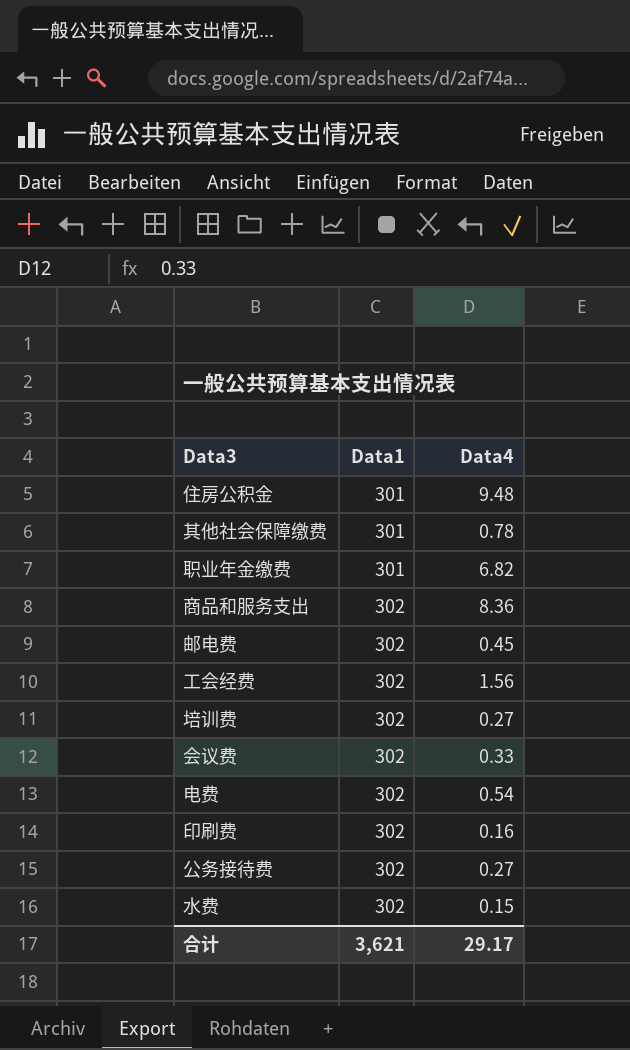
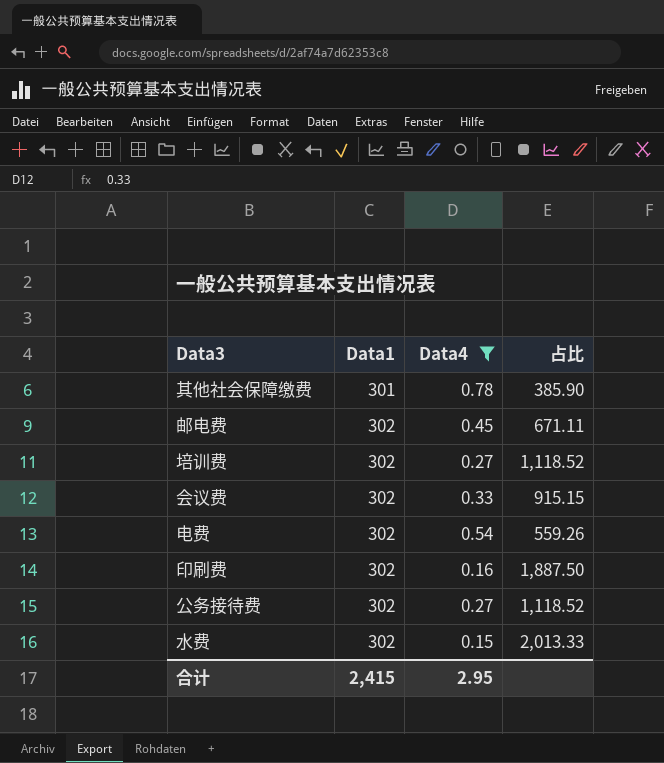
filter: none -> Data4 <= 0.78
column 占比 | formula: none -> [Data1] / [Data4]
合计 | Data1: 3,621 -> 2,415
合计 | Data4: 29.17 -> 2.95

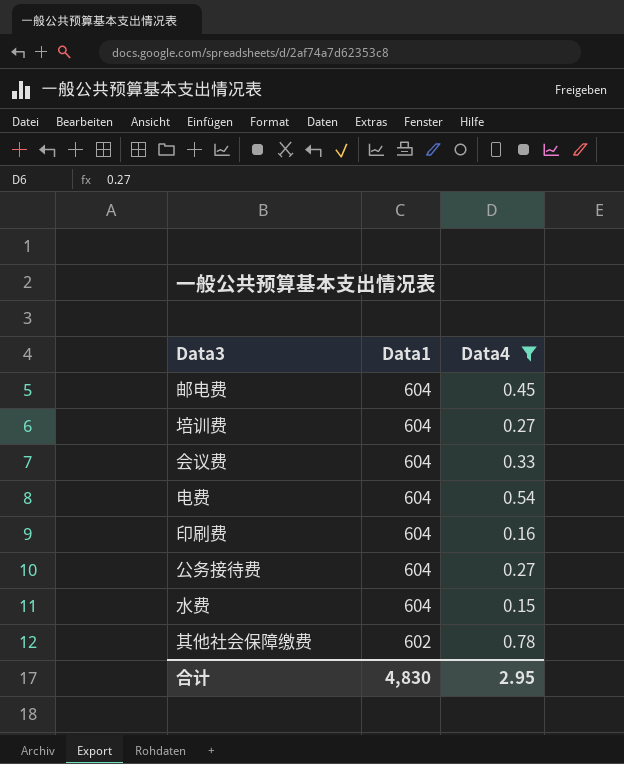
row order: Data1 ascending -> Data1 descending
column 占比 | formula: [Data1] / [Data4] -> none
邮电费 | Data1: 302 -> 604
培训费 | Data1: 302 -> 604
会议费 | Data1: 302 -> 604
电费 | Data1: 302 -> 604
印刷费 | Data1: 302 -> 604
公务接待费 | Data1: 302 -> 604
水费 | Data1: 302 -> 604
其他社会保障缴费 | Data1: 301 -> 602
合计 | Data1: 2,415 -> 4,830

